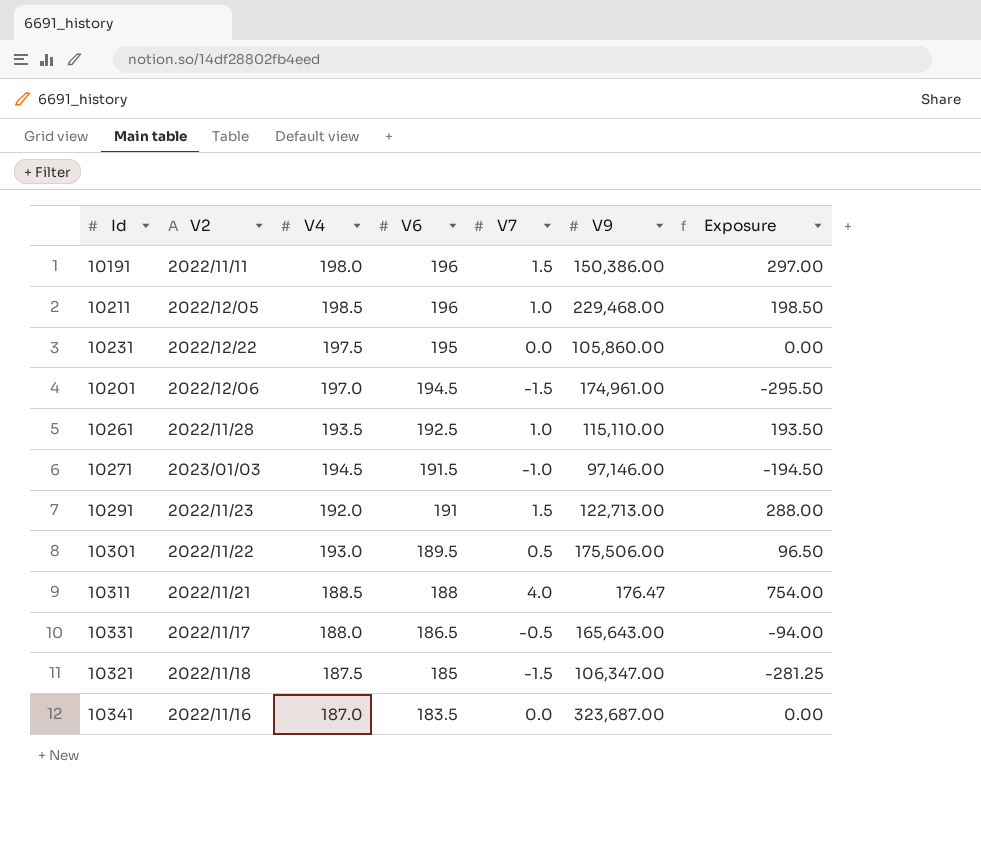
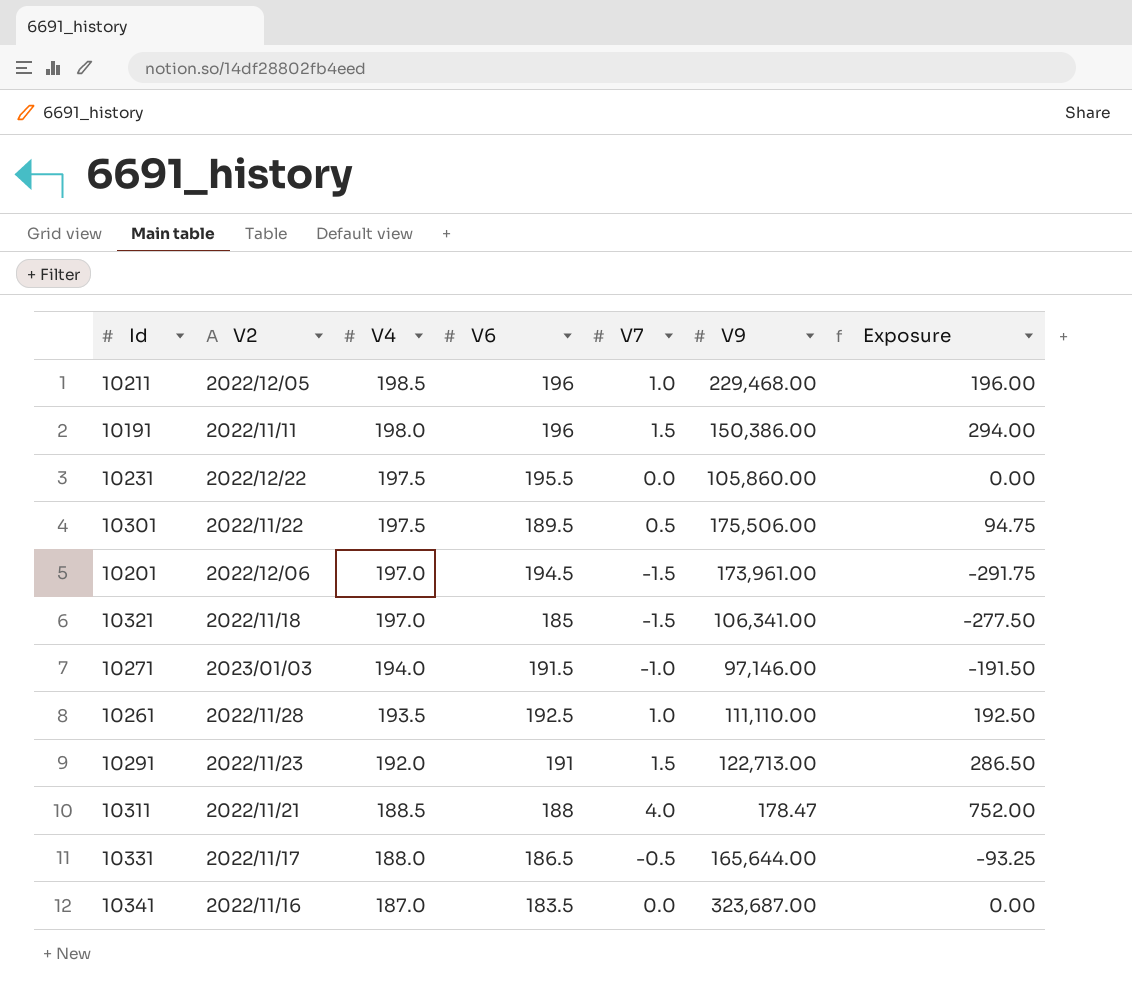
row order: V6 descending -> V4 descending
column Exposure | formula: [V4] * [V7] -> [V6] * [V7]
10231 | V6: 195 -> 195.5
10301 | V4: 193.0 -> 197.5
10201 | V9: 174,961.00 -> 173,961.00
10321 | V4: 187.5 -> 197.0
10321 | V9: 106,347.00 -> 106,341.00
10271 | V4: 194.5 -> 194.0
10261 | V9: 115,110.00 -> 111,110.00
10311 | V9: 176.47 -> 178.47
10331 | V9: 165,643.00 -> 165,644.00

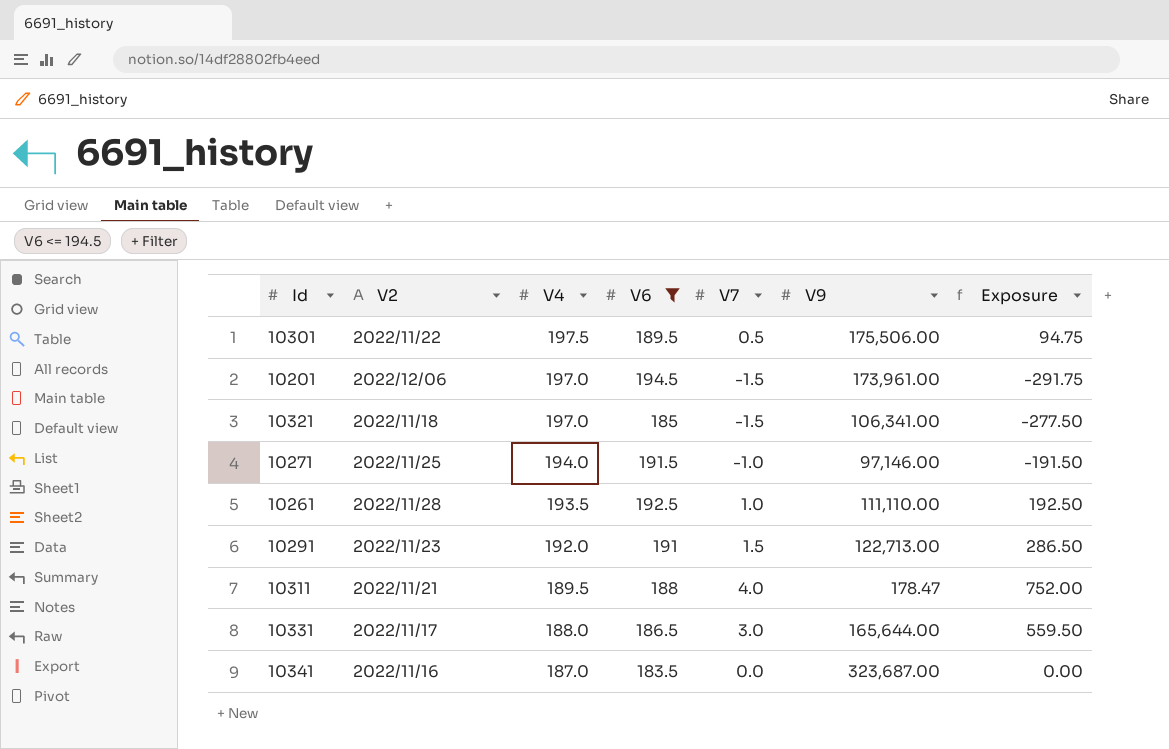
filter: none -> V6 <= 194.5
10271 | V2: 2023/01/03 -> 2022/11/25
10311 | V4: 188.5 -> 189.5
10331 | V7: -0.5 -> 3.0
10331 | Exposure: -93.25 -> 559.50

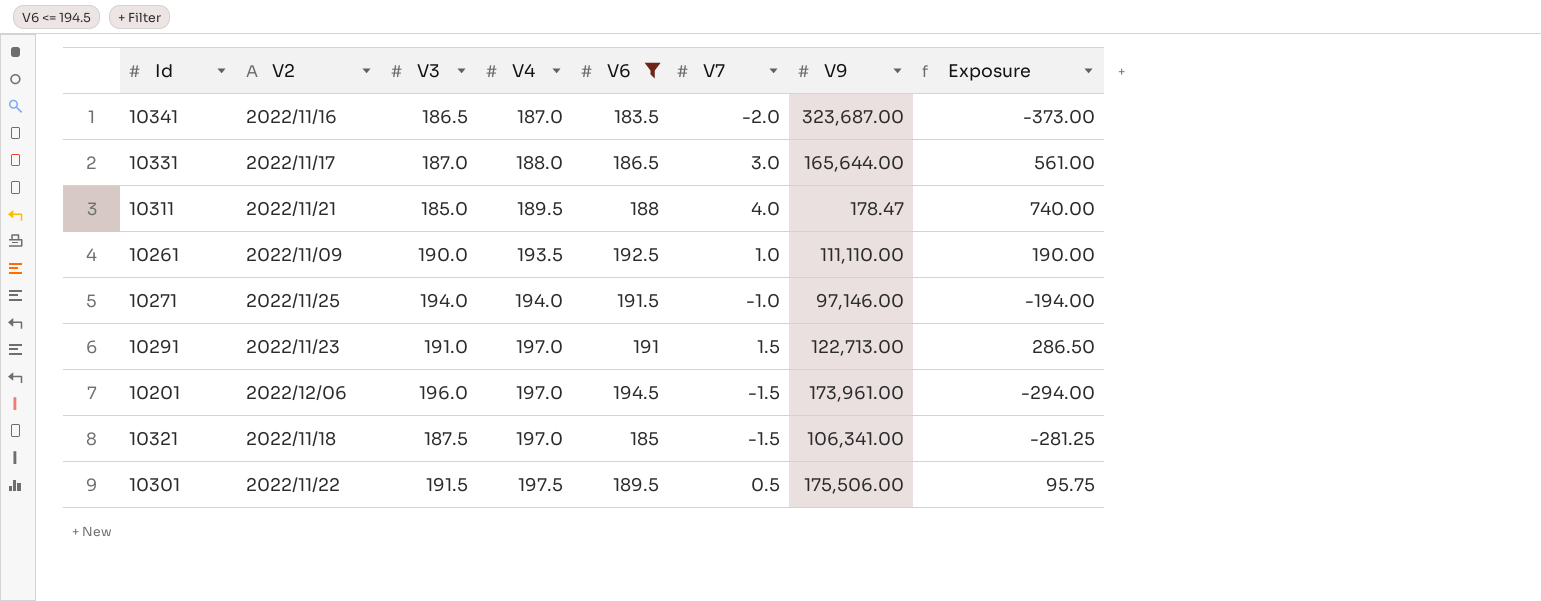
row order: V4 descending -> V4 ascending
column V3 | position: none -> 3
column Exposure | formula: [V6] * [V7] -> [V3] * [V7]
10341 | V7: 0.0 -> -2.0
10261 | V2: 2022/11/28 -> 2022/11/09
10291 | V4: 192.0 -> 197.0

